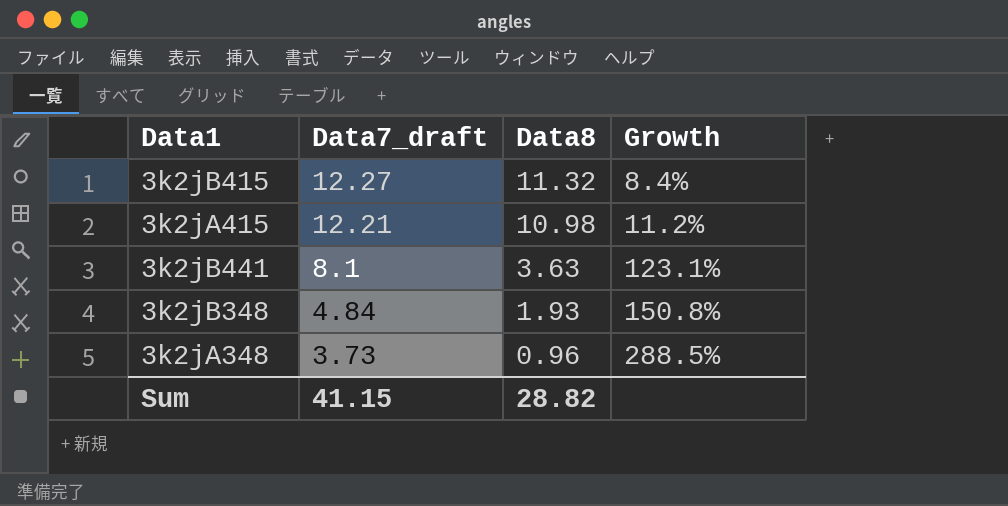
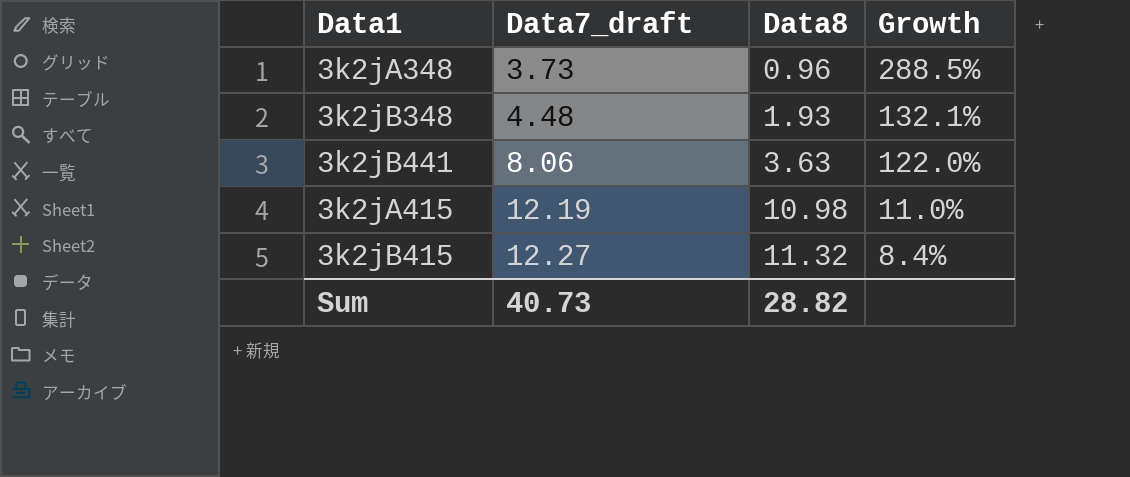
row order: Data7_draft descending -> Data7_draft ascending
3k2jB348 | Data7_draft: 4.84 -> 4.48
3k2jB348 | Growth: 150.8% -> 132.1%
3k2jB441 | Data7_draft: 8.1 -> 8.06
3k2jB441 | Growth: 123.1% -> 122.0%
3k2jA415 | Data7_draft: 12.21 -> 12.19
3k2jA415 | Growth: 11.2% -> 11.0%
Sum | Data7_draft: 41.15 -> 40.73

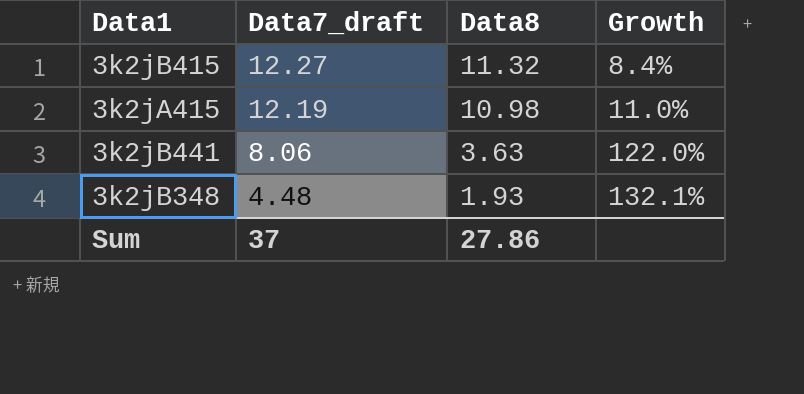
row order: Data7_draft ascending -> Data7_draft descending
row 3k2jA348: 3.73 | 0.96 | 288.5% -> none
Sum | Data7_draft: 40.73 -> 37
Sum | Data8: 28.82 -> 27.86

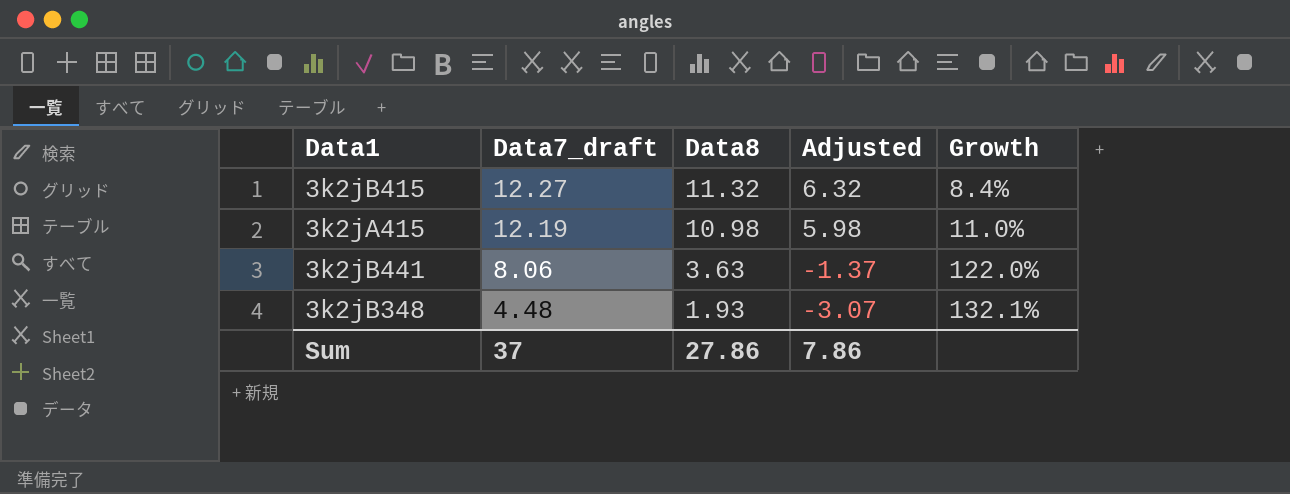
column Adjusted | formula: none -> [Data8] - 5

